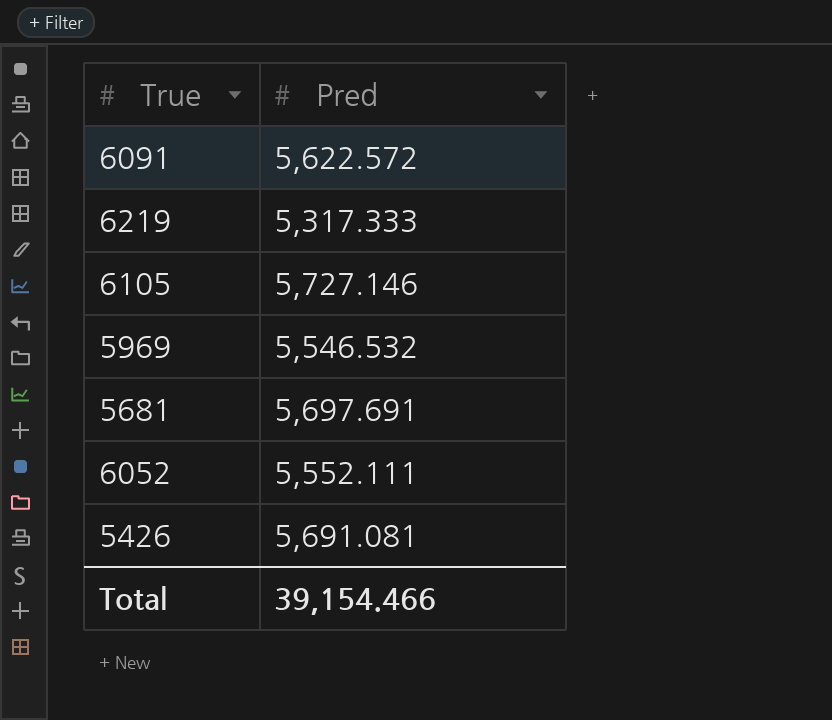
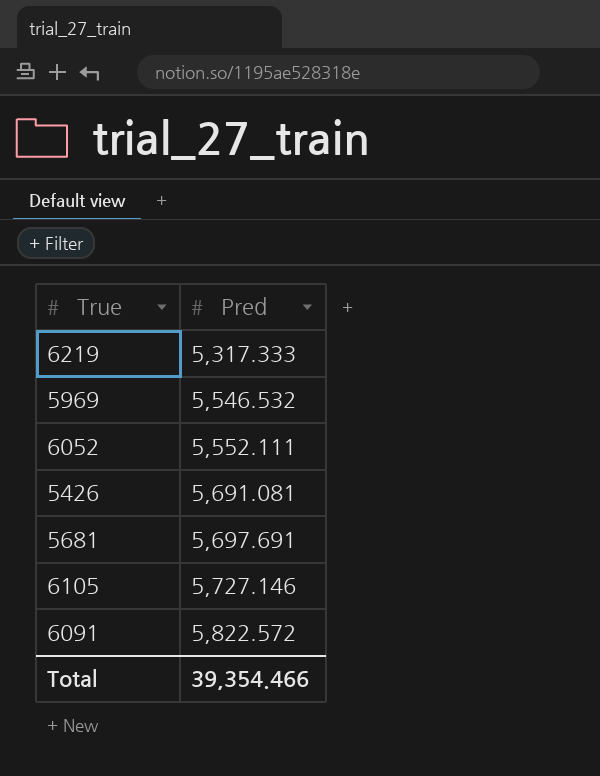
row order: none -> Pred ascending
6091 | Pred: 5,622.572 -> 5,822.572
Total | Pred: 39,154.466 -> 39,354.466

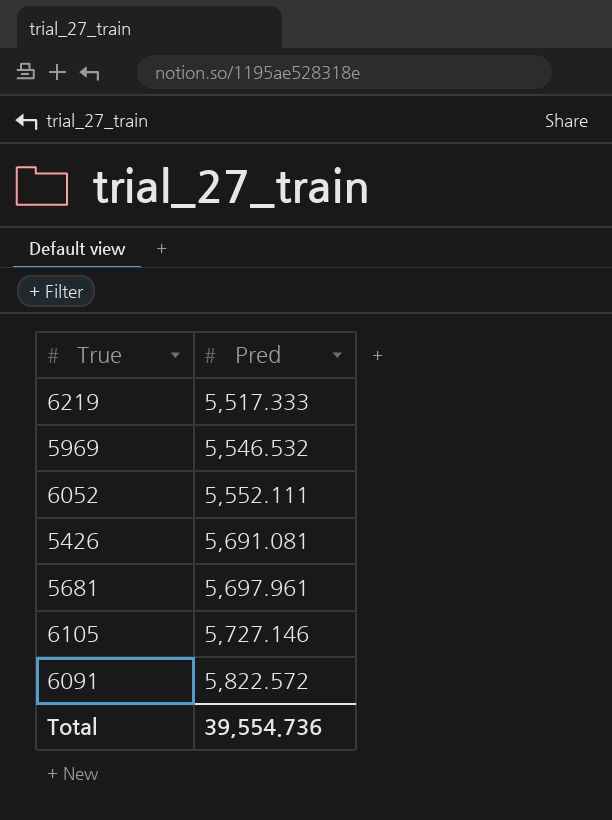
6219 | Pred: 5,317.333 -> 5,517.333
5681 | Pred: 5,697.691 -> 5,697.961
Total | Pred: 39,354.466 -> 39,554.736

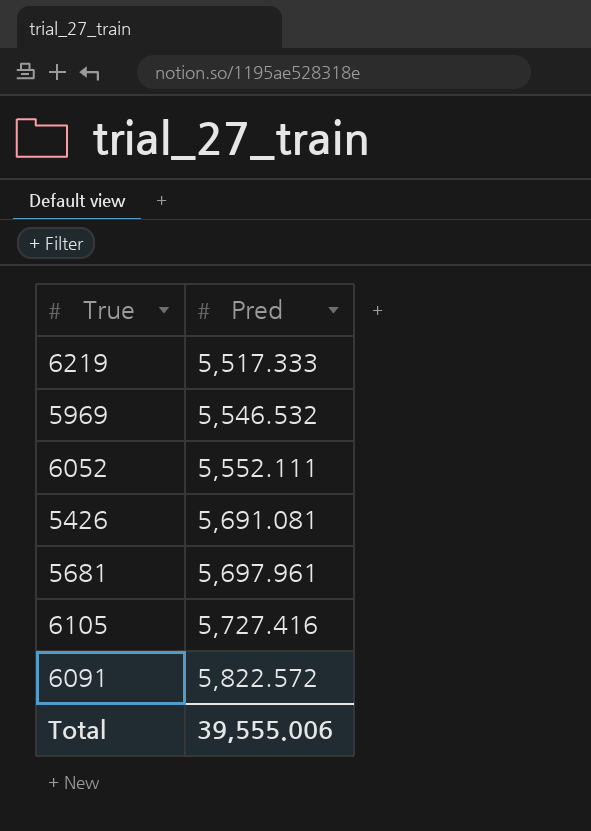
6105 | Pred: 5,727.146 -> 5,727.416
Total | Pred: 39,554.736 -> 39,555.006

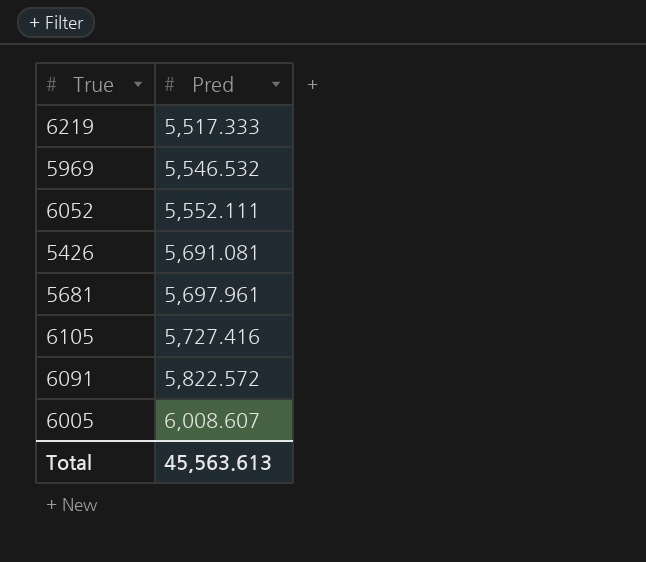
row 6005: none -> 6,008.607
Total | Pred: 39,555.006 -> 45,563.613

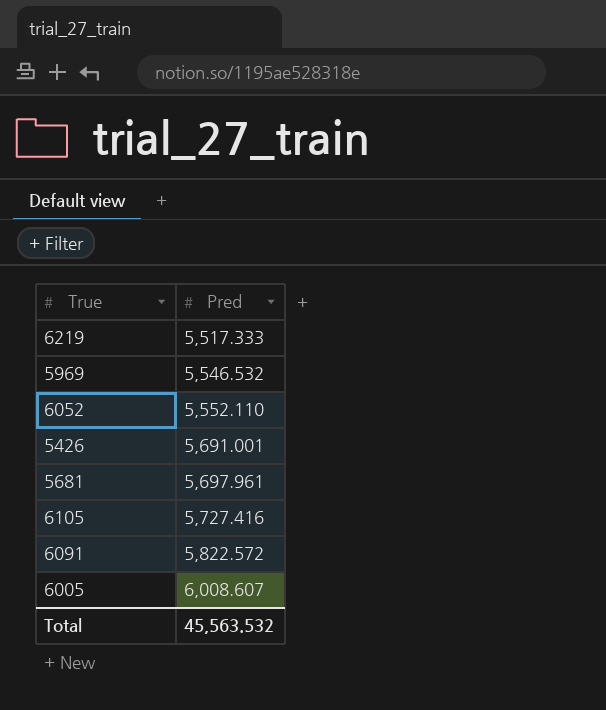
6052 | Pred: 5,552.111 -> 5,552.110
5426 | Pred: 5,691.081 -> 5,691.001
Total | Pred: 45,563.613 -> 45,563.532

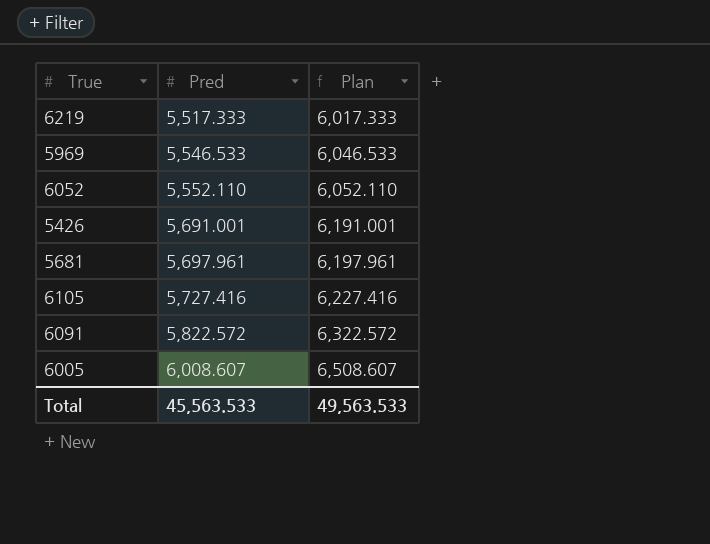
column Plan | formula: none -> [Pred] + 500
5969 | Pred: 5,546.532 -> 5,546.533
Total | Pred: 45,563.532 -> 45,563.533

